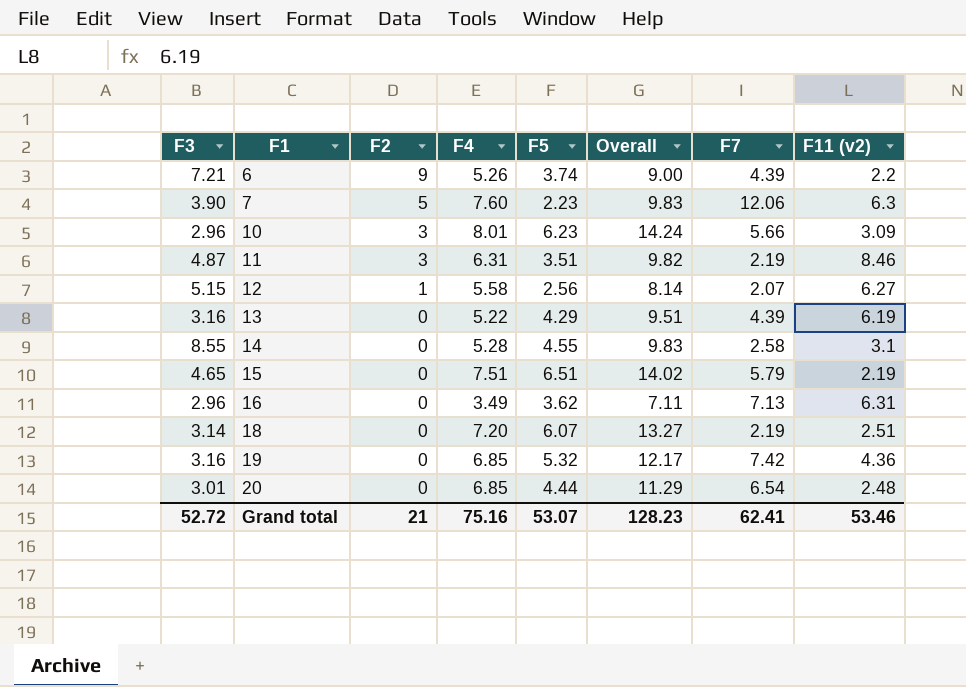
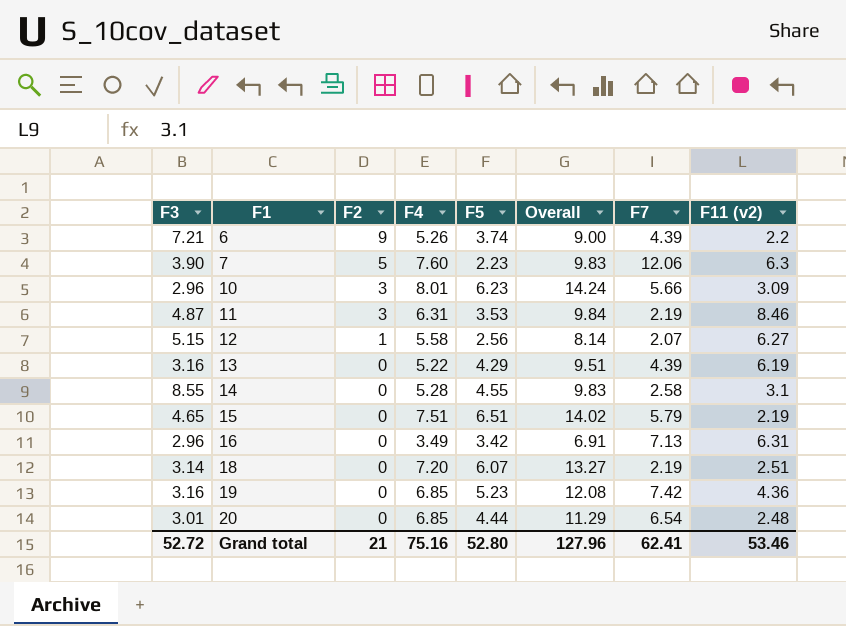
11 | F5: 3.51 -> 3.53
11 | Overall: 9.82 -> 9.84
16 | F5: 3.62 -> 3.42
16 | Overall: 7.11 -> 6.91
19 | F5: 5.32 -> 5.23
19 | Overall: 12.17 -> 12.08
Grand total | F5: 53.07 -> 52.80
Grand total | Overall: 128.23 -> 127.96

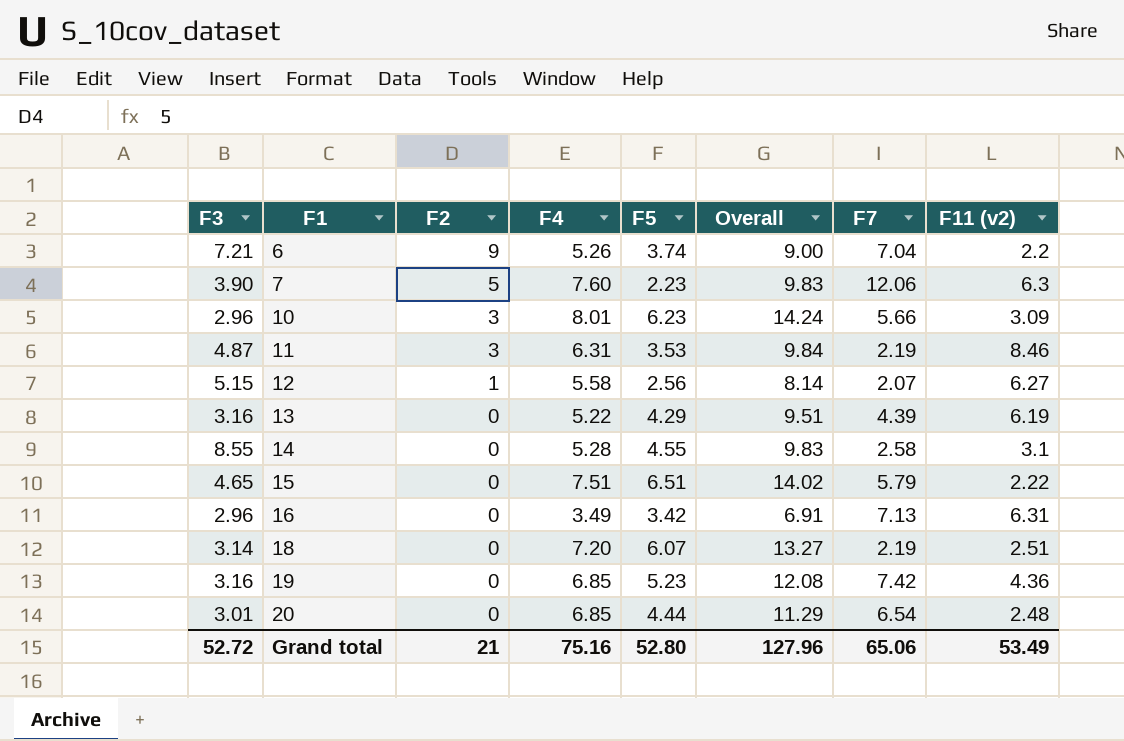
6 | F7: 4.39 -> 7.04
15 | F11 (v2): 2.19 -> 2.22
Grand total | F7: 62.41 -> 65.06
Grand total | F11 (v2): 53.46 -> 53.49

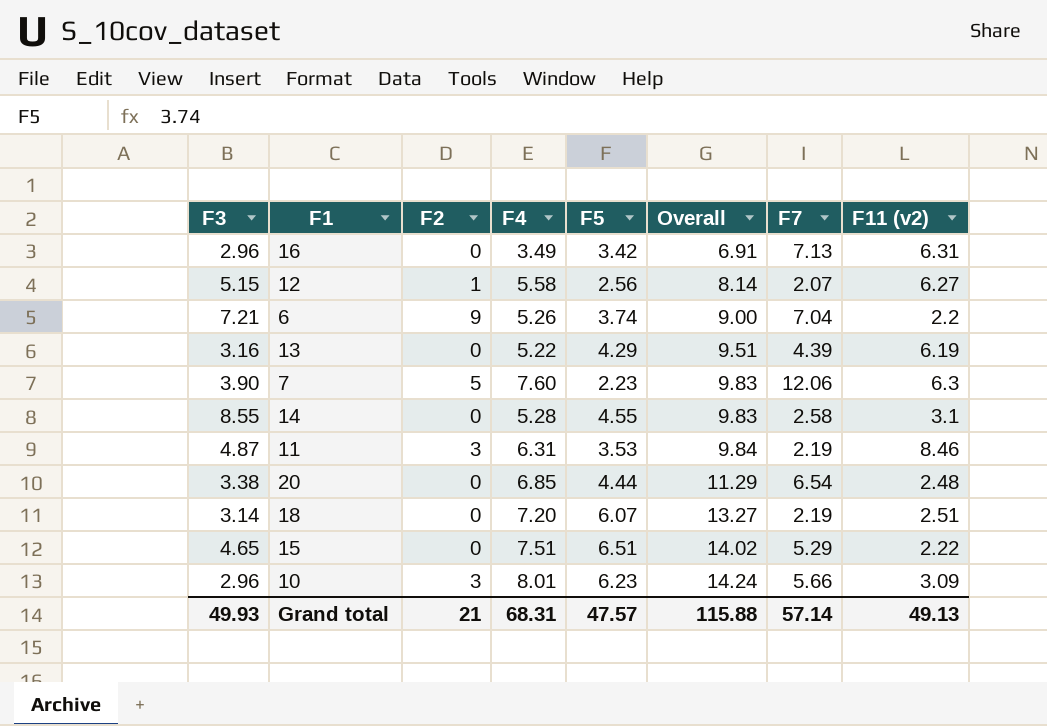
row order: F1 ascending -> Overall ascending
row 19: 3.16 | 0 | 6.85 | 5.23 | 12.08 | 7.42 | 4.36 -> none
20 | F3: 3.01 -> 3.38
15 | F7: 5.79 -> 5.29
Grand total | F3: 52.72 -> 49.93
Grand total | F4: 75.16 -> 68.31
Grand total | F5: 52.80 -> 47.57
Grand total | Overall: 127.96 -> 115.88
Grand total | F7: 65.06 -> 57.14
Grand total | F11 (v2): 53.49 -> 49.13

